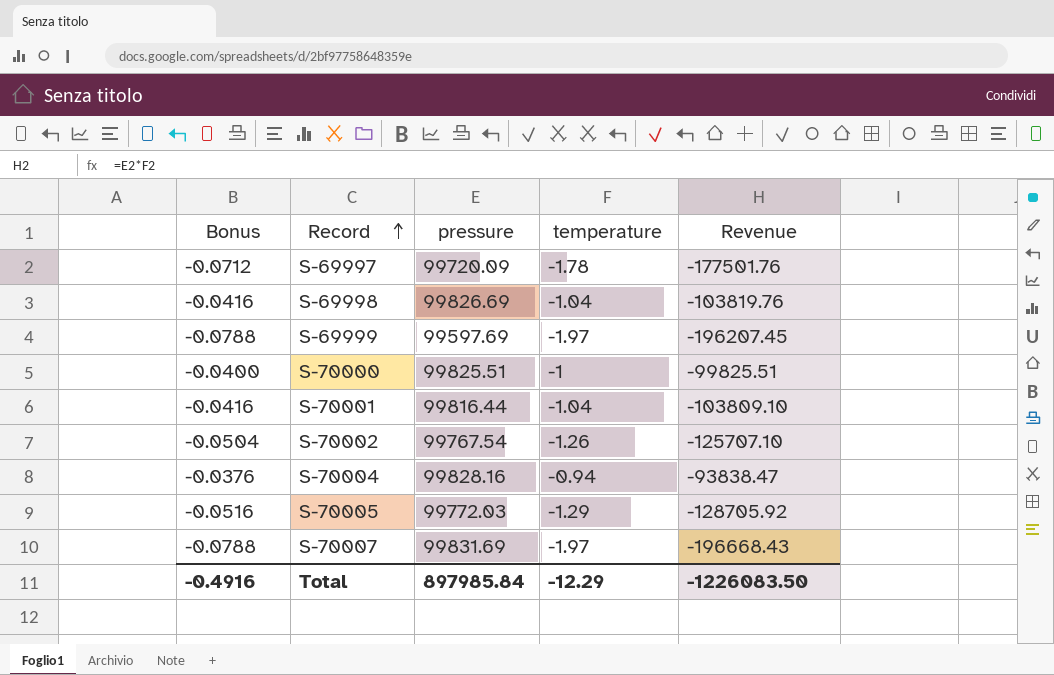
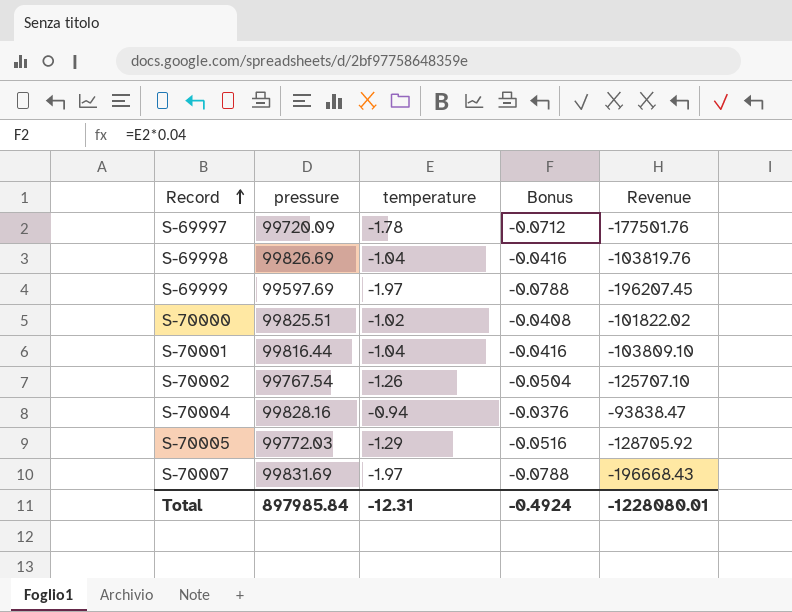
column Bonus | position: 1 -> 4
S-70000 | temperature: -1 -> -1.02
S-70000 | Bonus: -0.0400 -> -0.0408
S-70000 | Revenue: -99825.51 -> -101822.02
Total | temperature: -12.29 -> -12.31
Total | Bonus: -0.4916 -> -0.4924
Total | Revenue: -1226083.50 -> -1228080.01

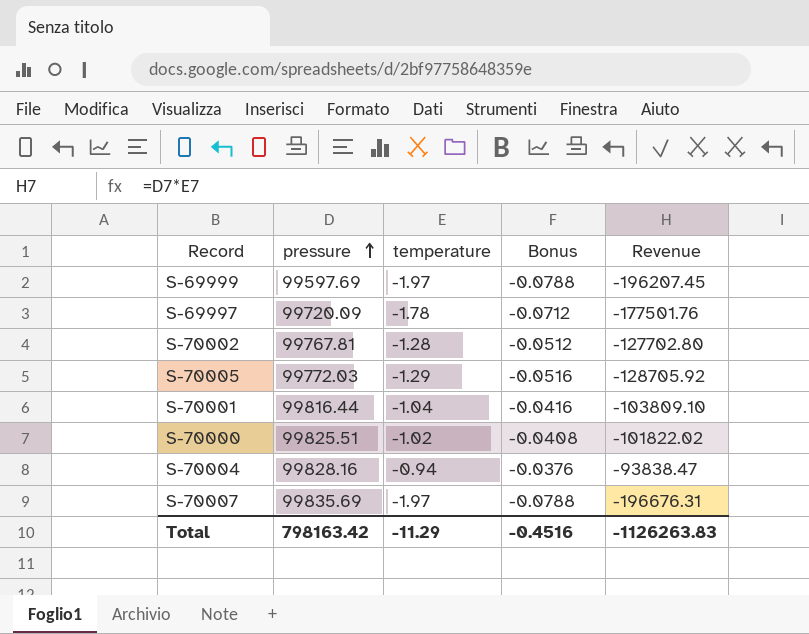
row order: Record ascending -> pressure ascending
row S-69998: 99826.69 | -1.04 | -0.0416 | -103819.76 -> none
S-70002 | pressure: 99767.54 -> 99767.81
S-70002 | temperature: -1.26 -> -1.28
S-70002 | Bonus: -0.0504 -> -0.0512
S-70002 | Revenue: -125707.10 -> -127702.80
S-70007 | pressure: 99831.69 -> 99835.69
S-70007 | Revenue: -196668.43 -> -196676.31
Total | pressure: 897985.84 -> 798163.42
Total | temperature: -12.31 -> -11.29
Total | Bonus: -0.4924 -> -0.4516
Total | Revenue: -1228080.01 -> -1126263.83

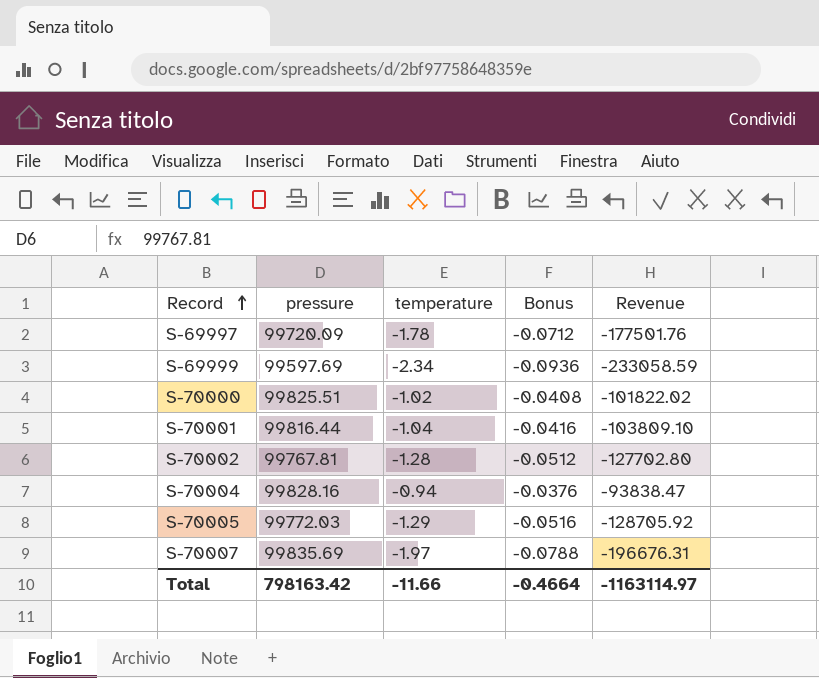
row order: pressure ascending -> Record ascending
S-69999 | temperature: -1.97 -> -2.34
S-69999 | Bonus: -0.0788 -> -0.0936
S-69999 | Revenue: -196207.45 -> -233058.59
Total | temperature: -11.29 -> -11.66
Total | Bonus: -0.4516 -> -0.4664
Total | Revenue: -1126263.83 -> -1163114.97

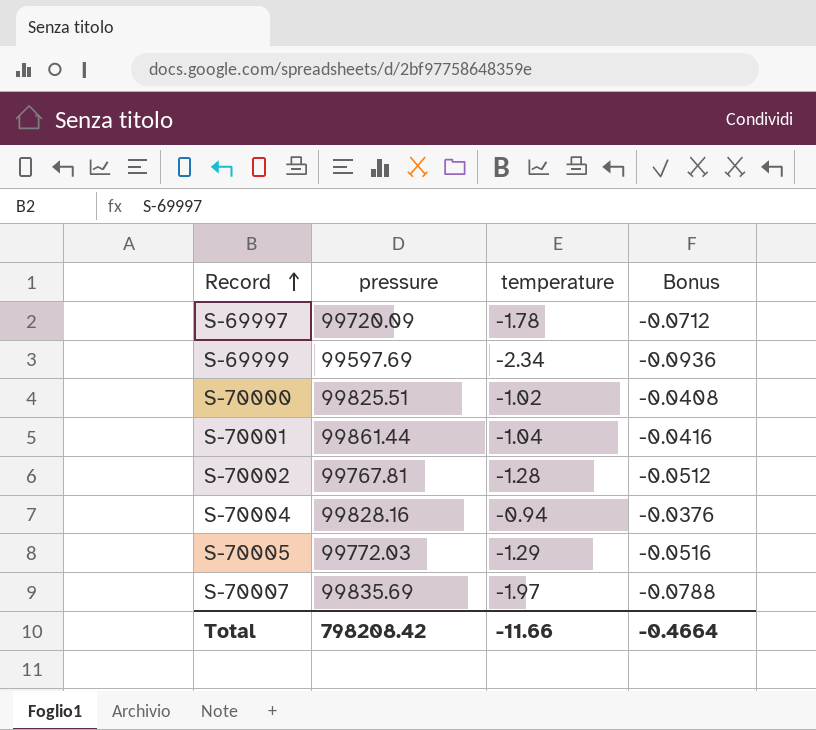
column Revenue | formula: [pressure] * [temperature] -> none
S-70001 | pressure: 99816.44 -> 99861.44
Total | pressure: 798163.42 -> 798208.42

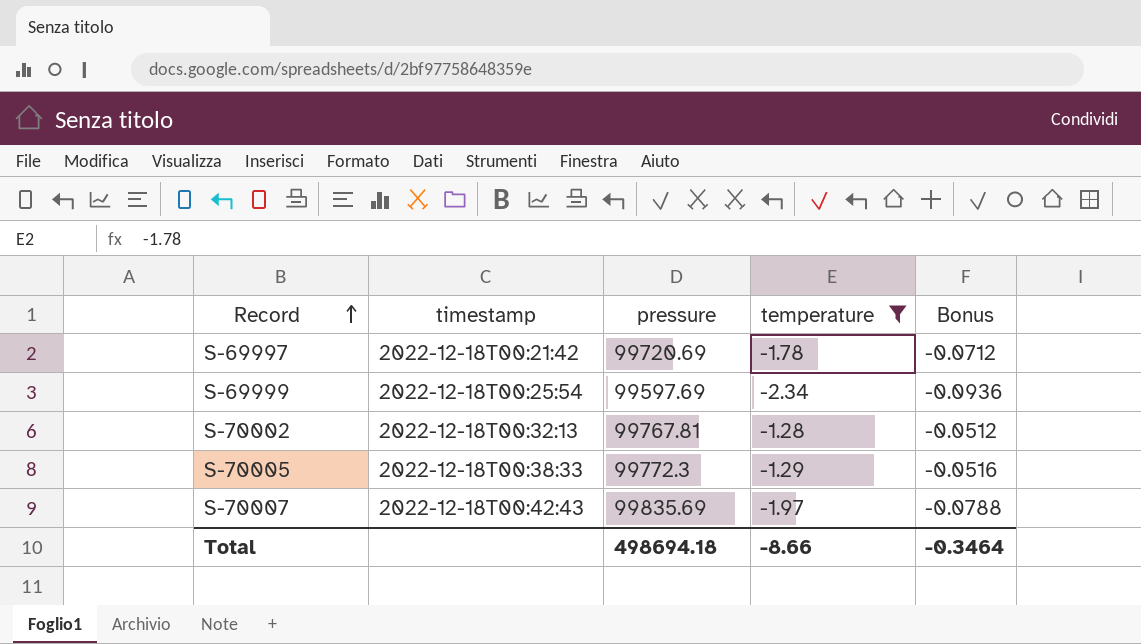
filter: none -> temperature <= -1.28
column timestamp | position: none -> 2
S-69997 | pressure: 99720.09 -> 99720.69
S-70005 | pressure: 99772.03 -> 99772.3
Total | pressure: 798208.42 -> 498694.18
Total | temperature: -11.66 -> -8.66
Total | Bonus: -0.4664 -> -0.3464

